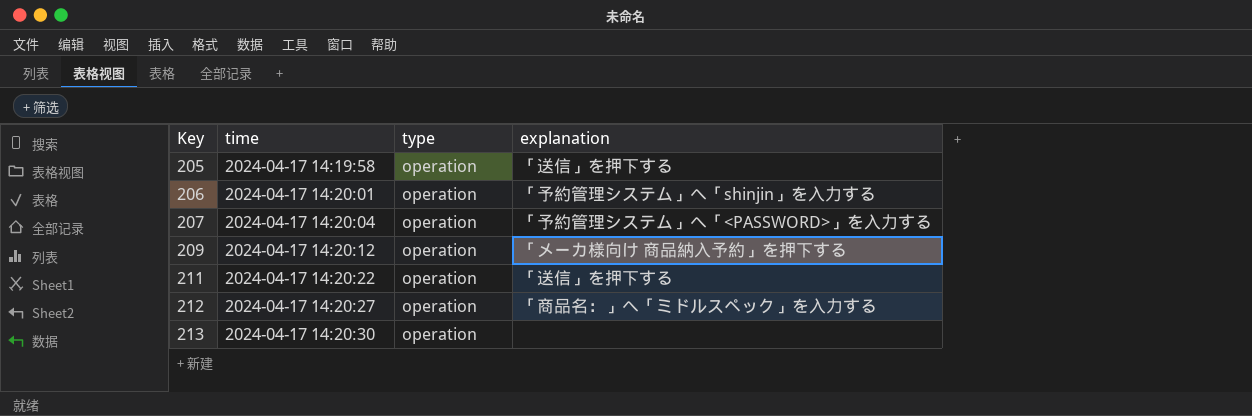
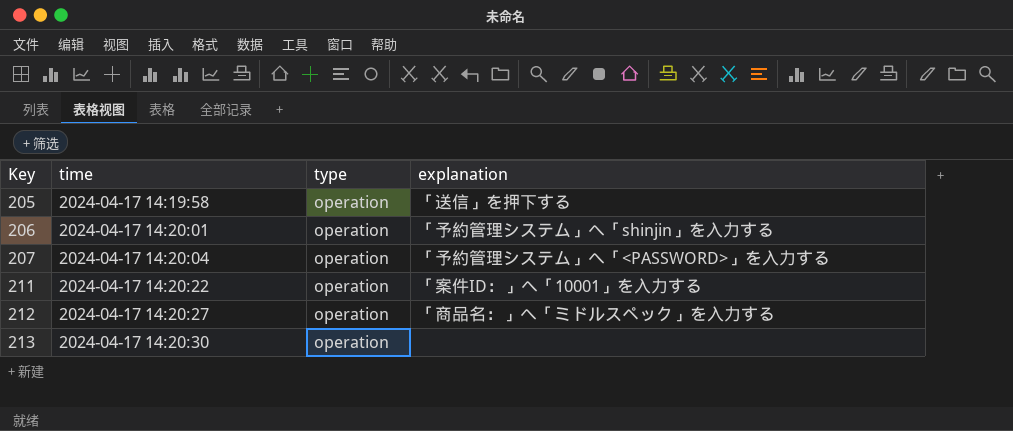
row 209: 2024-04-17 14:20:12 | operation | 「メーカ様向け 商品納入予約」を押下する -> none
211 | explanation: 「送信」を押下する -> 「案件ID：」へ「10001」を入力する

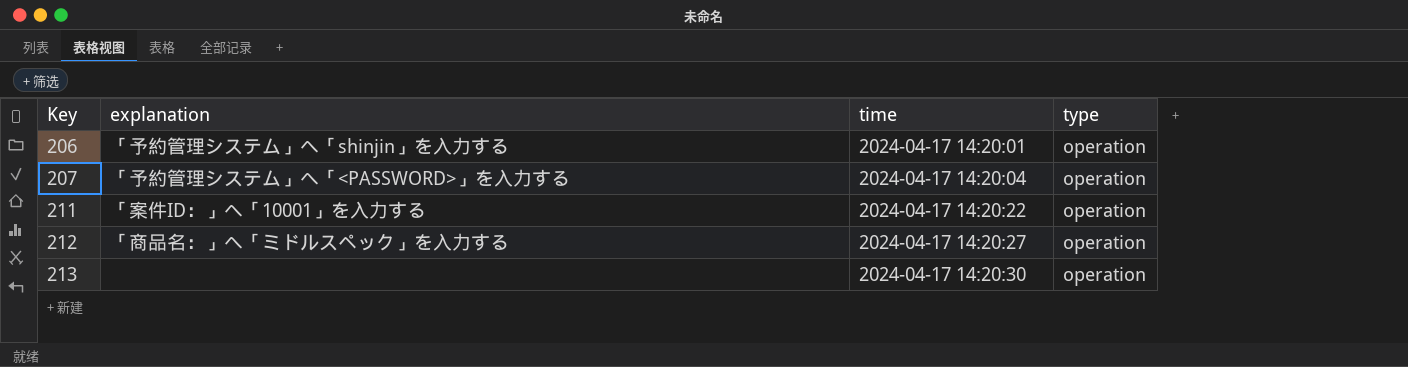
column explanation | position: 4 -> 2
row 205: 2024-04-17 14:19:58 | operation | 「送信」を押下する -> none

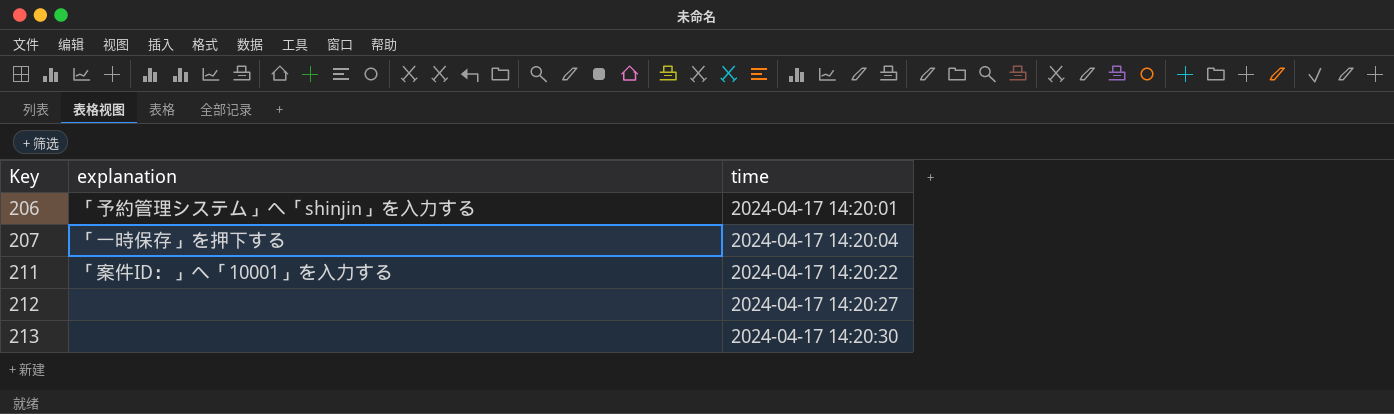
column type | position: 4 -> none
207 | explanation: 「予約管理システム」へ「<PASSWORD>」を入力する -> 「一時保存」を押下する
212 | explanation: 「商品名：」へ「ミドルスペック」を入力する -> none

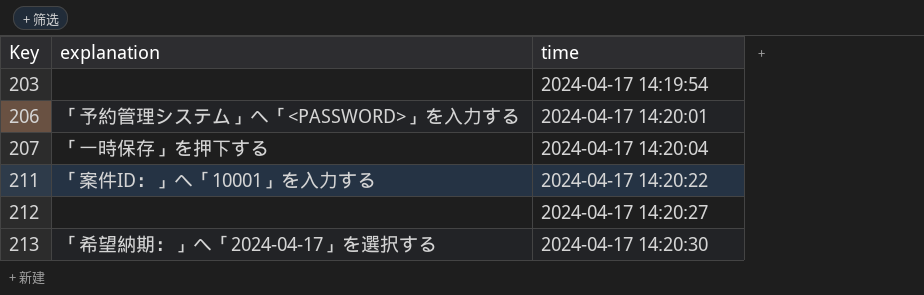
row 203: none -> none | 2024-04-17 14:19:54
206 | explanation: 「予約管理システム」へ「shinjin」を入力する -> 「予約管理システム」へ「<PASSWORD>」を入力する
213 | explanation: none -> 「希望納期：」へ「2024-04-17」を選択する

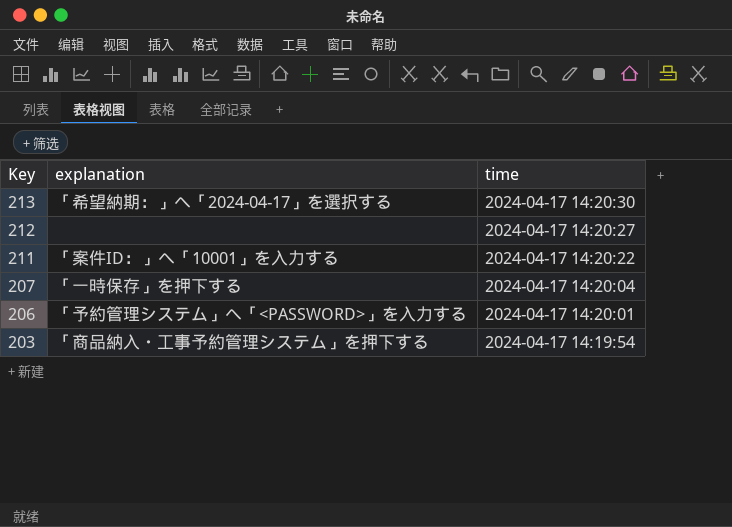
row order: Key ascending -> Key descending
203 | explanation: none -> 「商品納入・工事予約管理システム」を押下する

